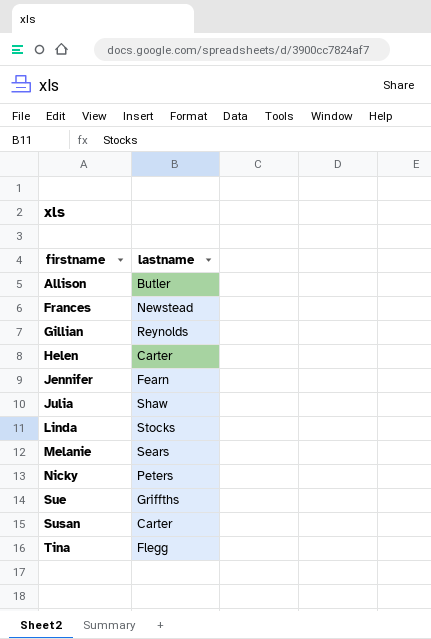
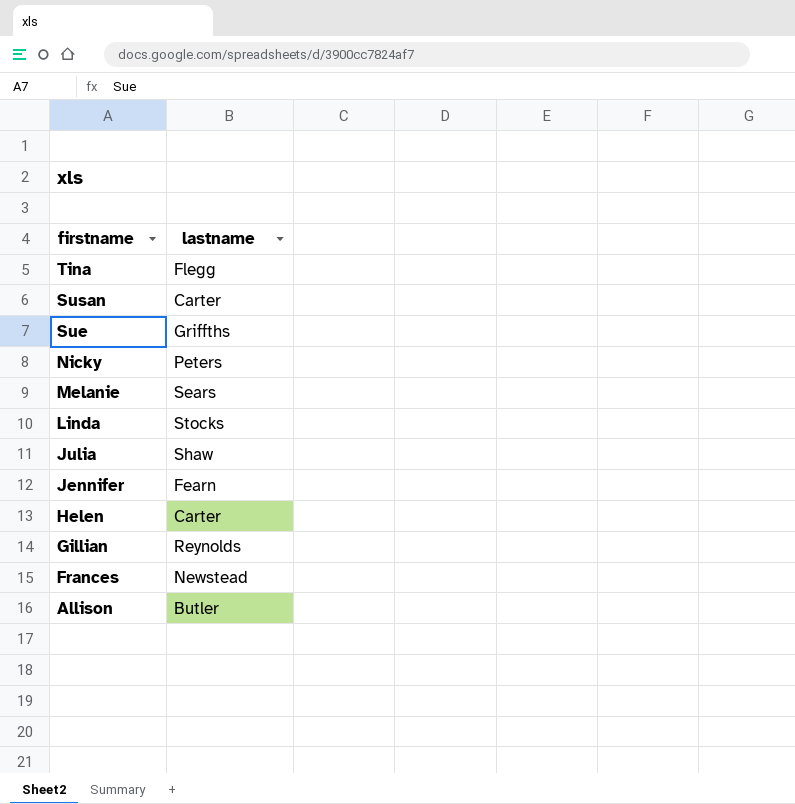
row order: firstname ascending -> firstname descending

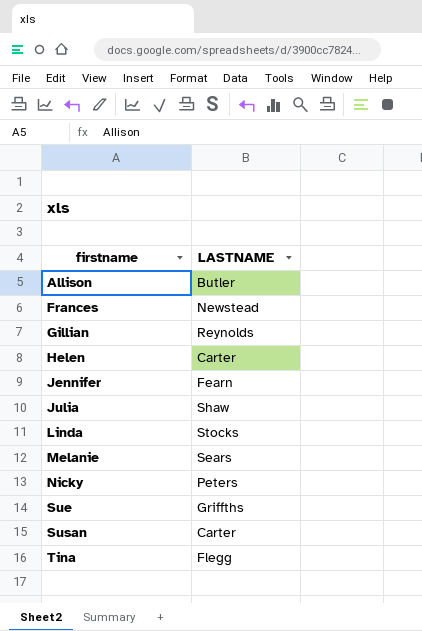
row order: firstname descending -> firstname ascending
column name: lastname -> LASTNAME

